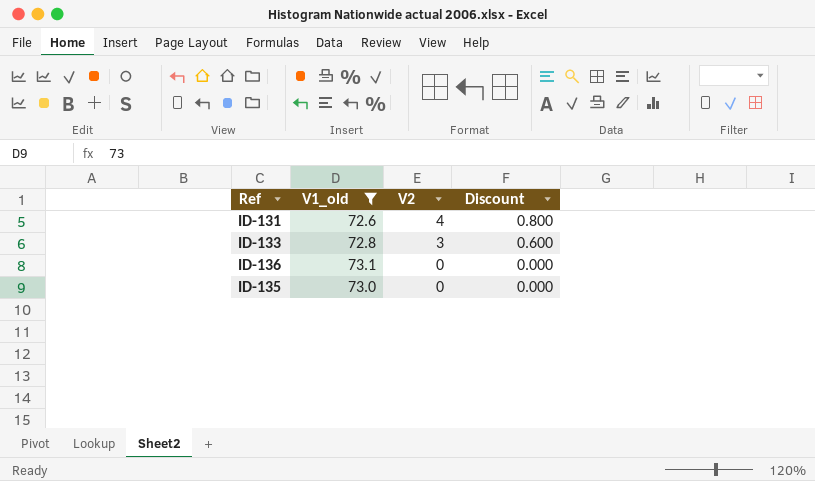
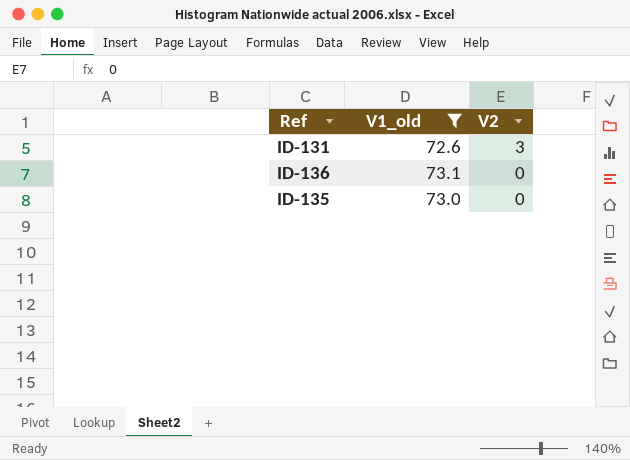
column Discount | formula: [V2] * 0.2 -> none
row ID-133: 72.8 | 3 | 0.600 -> none
ID-131 | V2: 4 -> 3

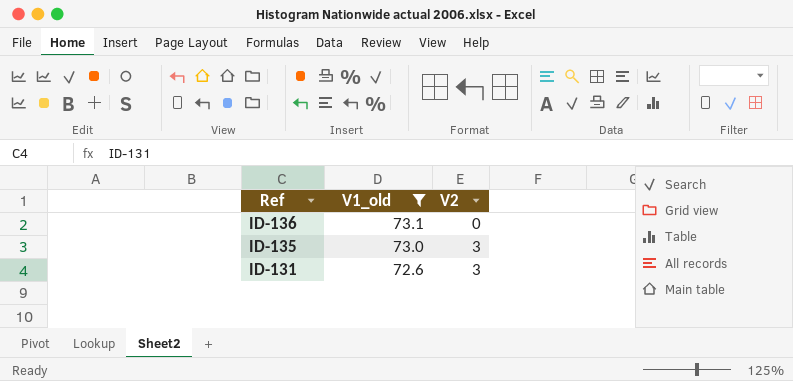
row order: V2 descending -> Ref descending
ID-135 | V2: 0 -> 3

